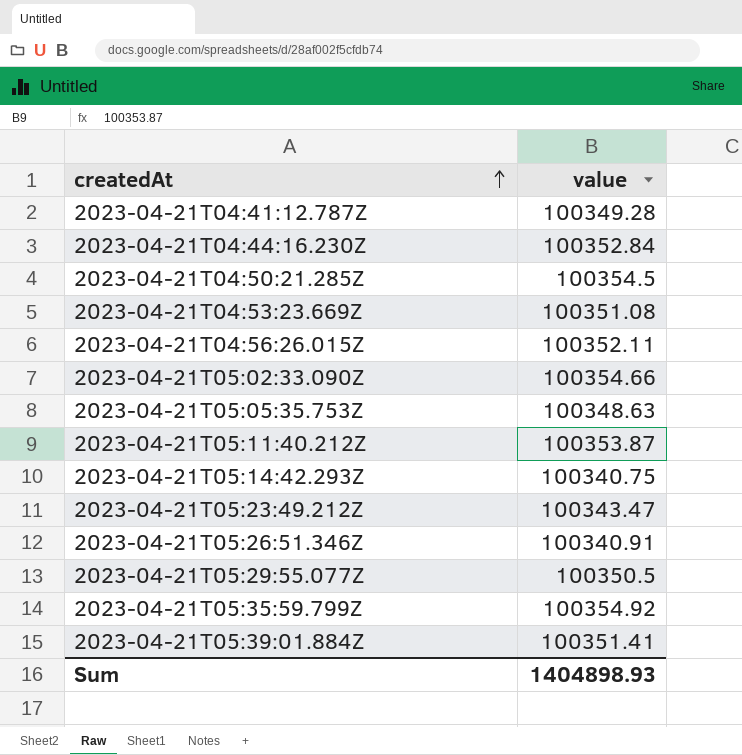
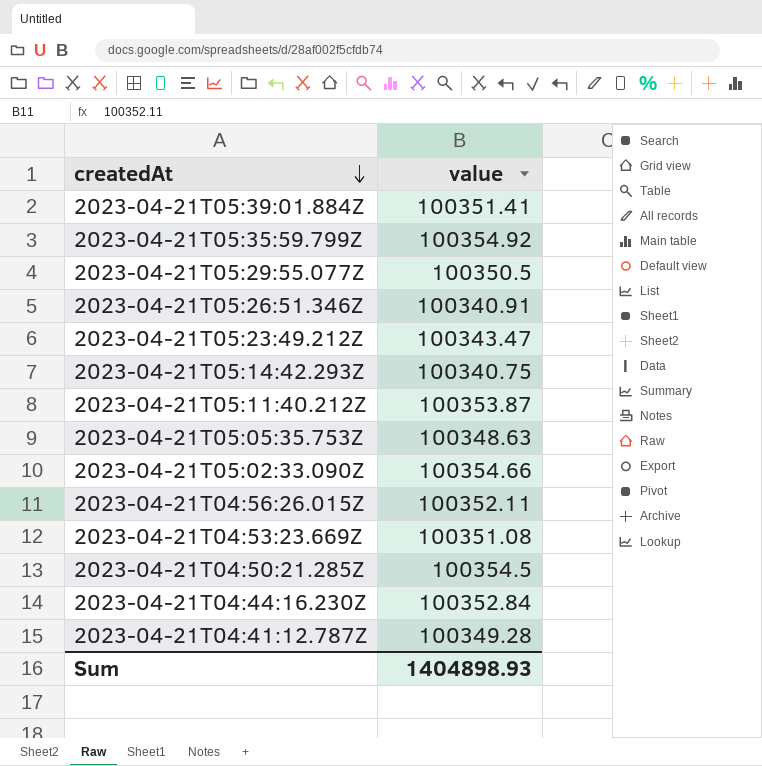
row order: createdAt ascending -> createdAt descending

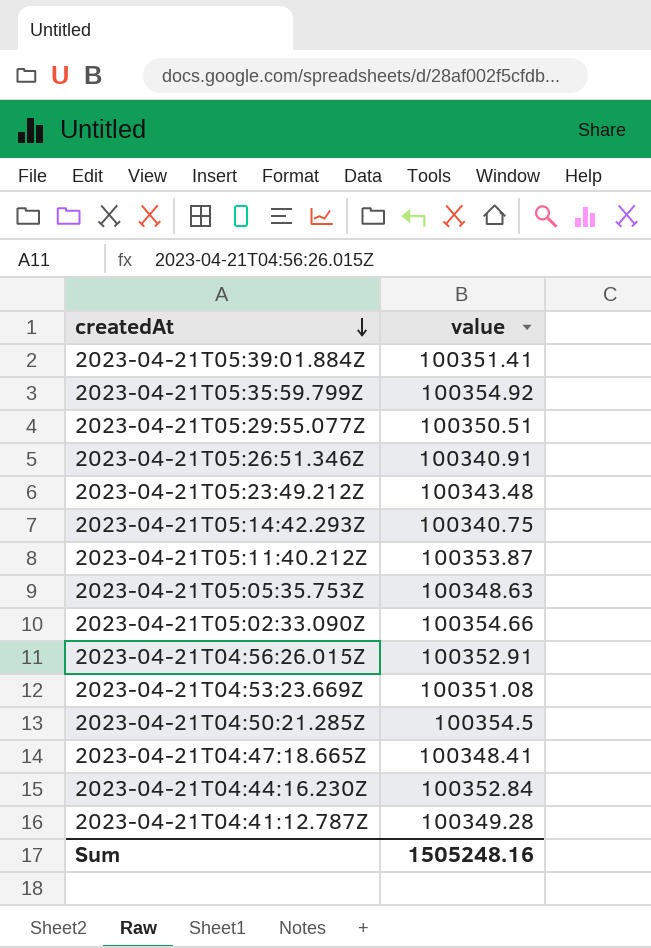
2023-04-21T05:29:55.077Z | value: 100350.5 -> 100350.51
2023-04-21T05:23:49.212Z | value: 100343.47 -> 100343.48
2023-04-21T04:56:26.015Z | value: 100352.11 -> 100352.91
row 2023-04-21T04:47:18.665Z: none -> 100348.41
Sum | value: 1404898.93 -> 1505248.16

